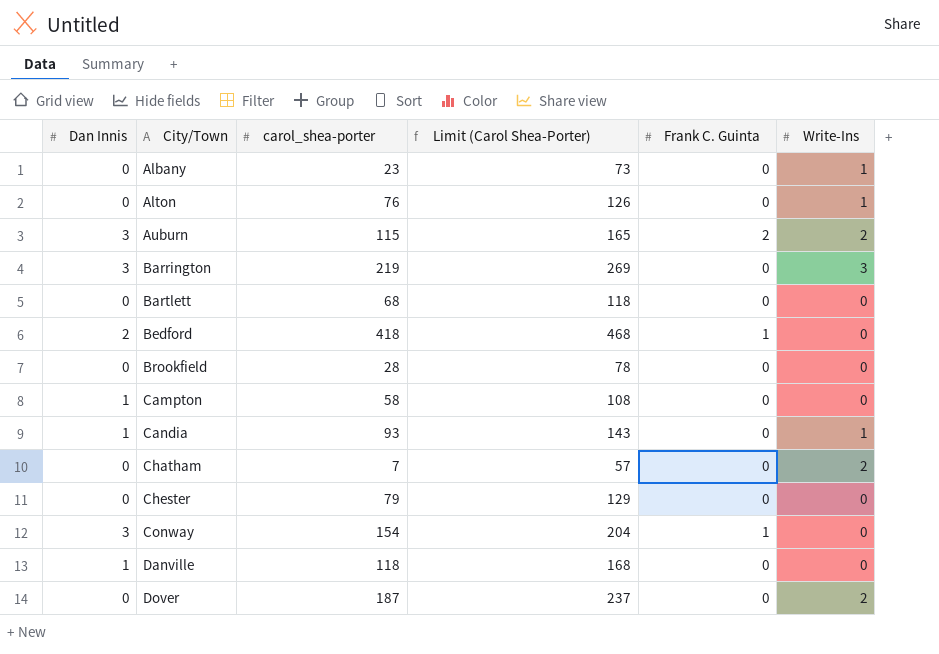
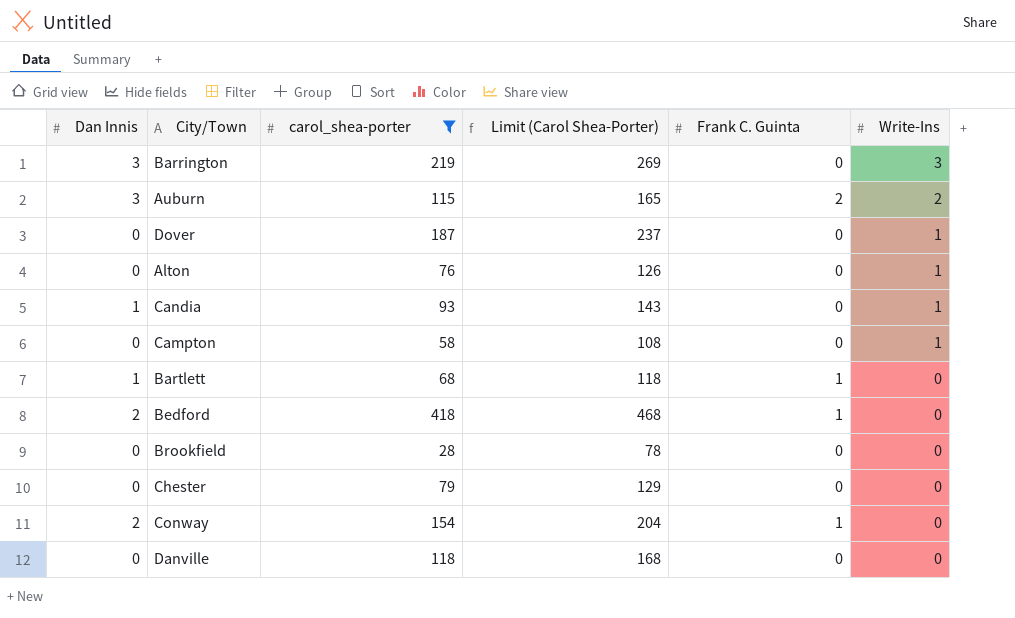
filter: none -> carol_shea-porter >= 28
row order: City/Town ascending -> Write-Ins descending
Dover | Write-Ins: 2 -> 1
Campton | Dan Innis: 1 -> 0
Campton | Write-Ins: 0 -> 1
Bartlett | Dan Innis: 0 -> 1
Bartlett | Frank C. Guinta: 0 -> 1
Conway | Dan Innis: 3 -> 2
Danville | Dan Innis: 1 -> 0

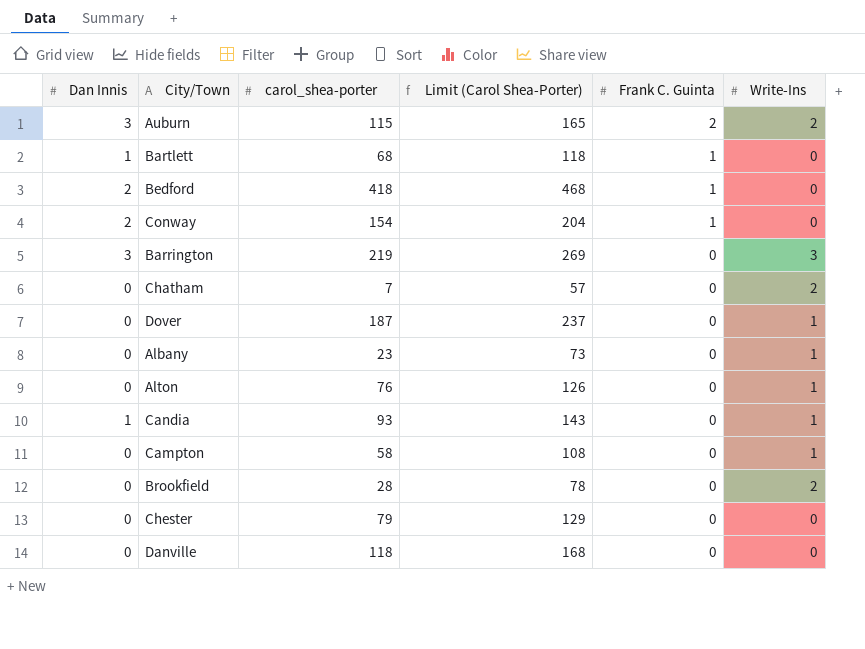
filter: carol_shea-porter >= 28 -> none
row order: Write-Ins descending -> Frank C. Guinta descending
Brookfield | Write-Ins: 0 -> 2

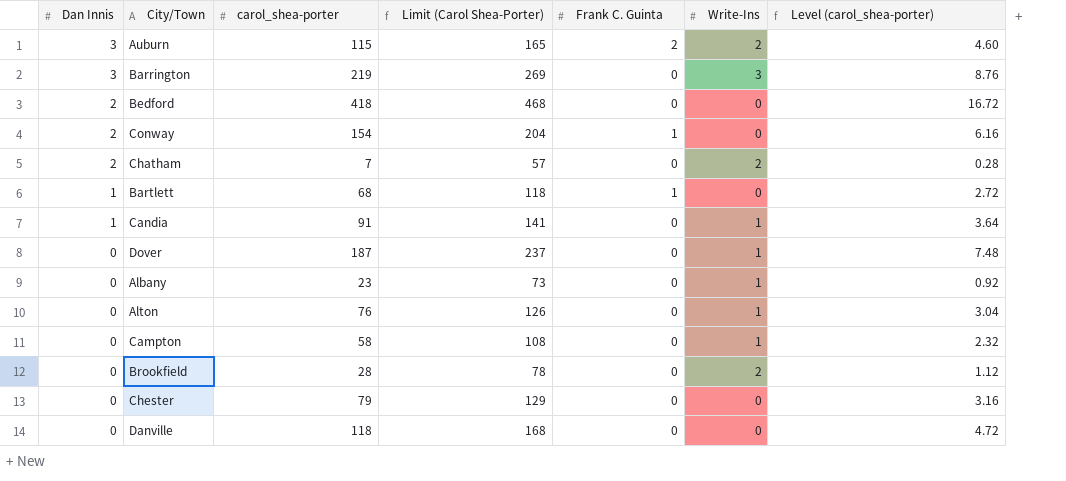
row order: Frank C. Guinta descending -> Dan Innis descending
column Level (carol_shea-porter) | formula: none -> [carol_shea-porter] * 0.04
Bedford | Frank C. Guinta: 1 -> 0
Chatham | Dan Innis: 0 -> 2
Candia | carol_shea-porter: 93 -> 91
Candia | Limit (Carol Shea-Porter): 143 -> 141

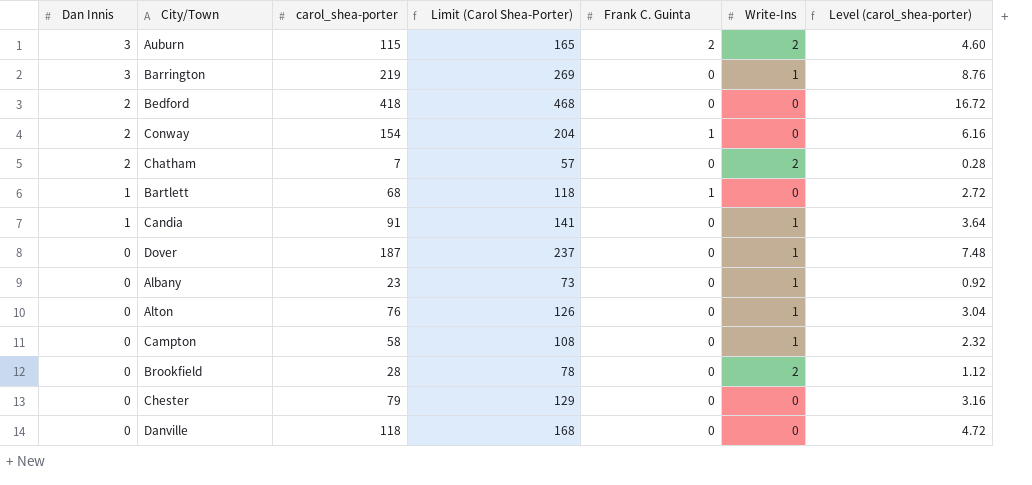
Barrington | Write-Ins: 3 -> 1

